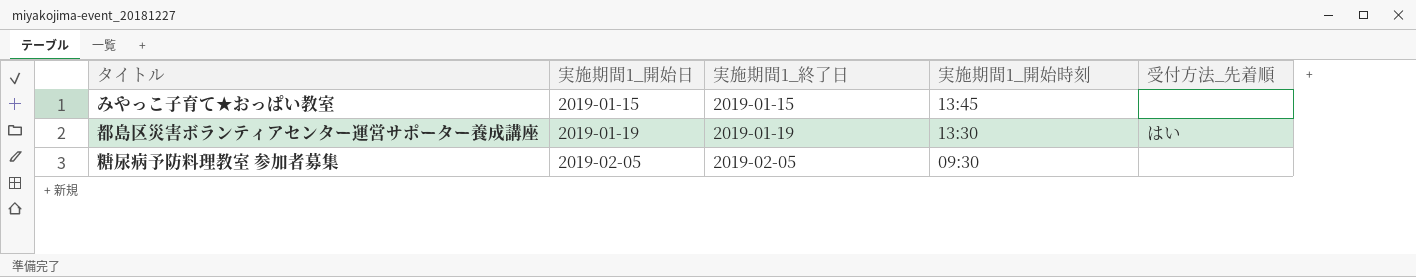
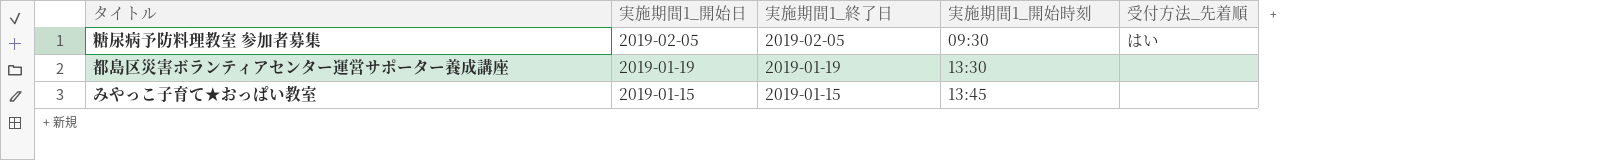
row order: 実施期間1_開始日 ascending -> 実施期間1_開始日 descending
糖尿病予防料理教室 参加者募集 | 受付方法_先着順: none -> はい
都島区災害ボランティアセンター運営サポーター養成講座 | 受付方法_先着順: はい -> none

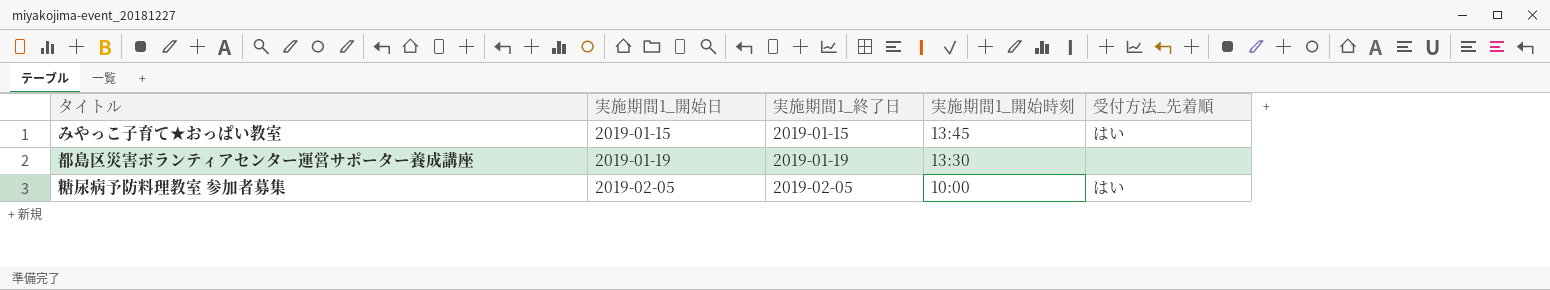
row order: 実施期間1_開始日 descending -> 実施期間1_開始日 ascending
みやっこ子育て★おっぱい教室 | 受付方法_先着順: none -> はい
糖尿病予防料理教室 参加者募集 | 実施期間1_開始時刻: 09:30 -> 10:00

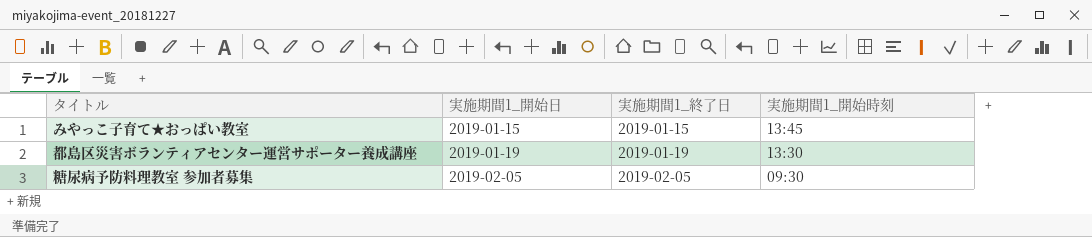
column 受付方法_先着順 | position: 5 -> none
糖尿病予防料理教室 参加者募集 | 実施期間1_開始時刻: 10:00 -> 09:30

